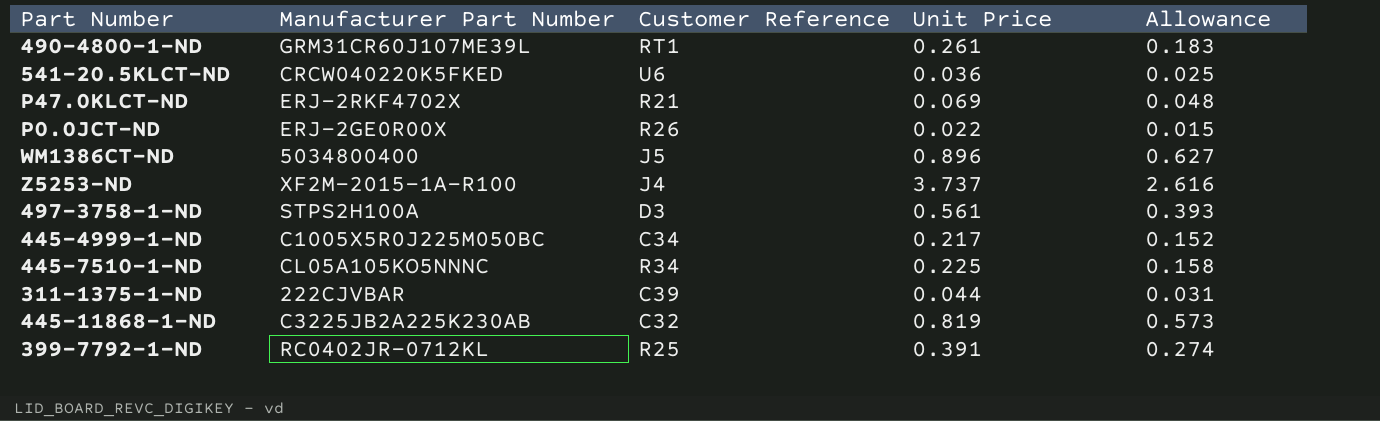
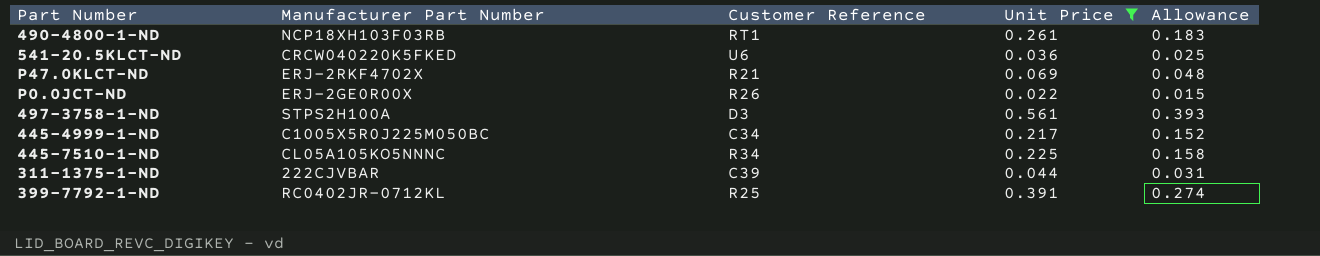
filter: none -> Unit Price <= 0.561
490-4800-1-ND | Manufacturer Part Number: GRM31CR60J107ME39L -> NCP18XH103F03RB

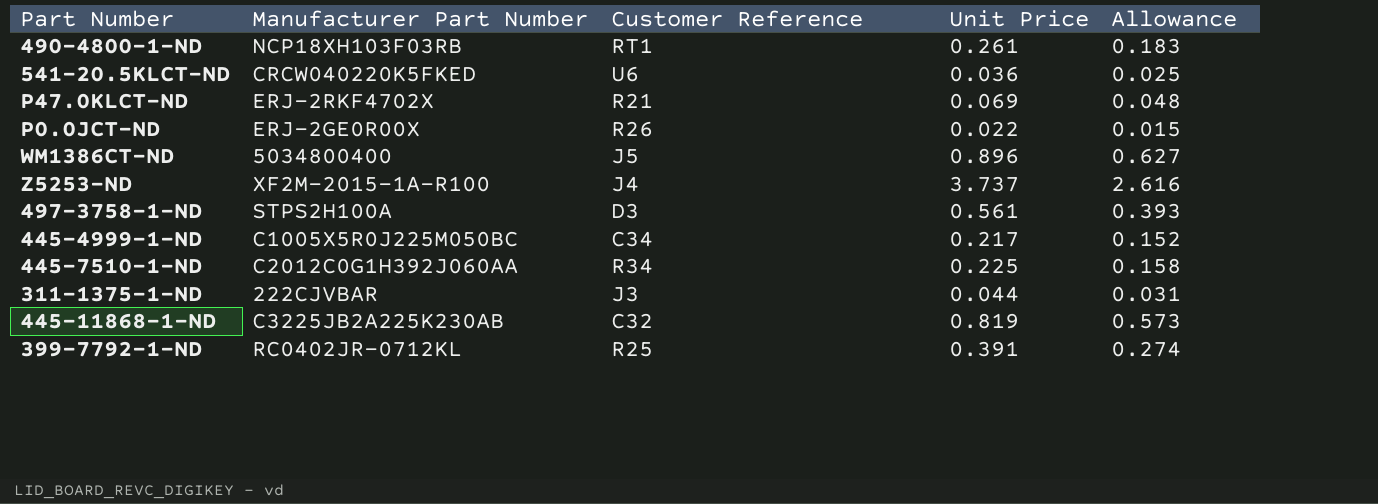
filter: Unit Price <= 0.561 -> none
445-7510-1-ND | Manufacturer Part Number: CL05A105KO5NNNC -> C2012C0G1H392J060AA
311-1375-1-ND | Customer Reference: C39 -> J3

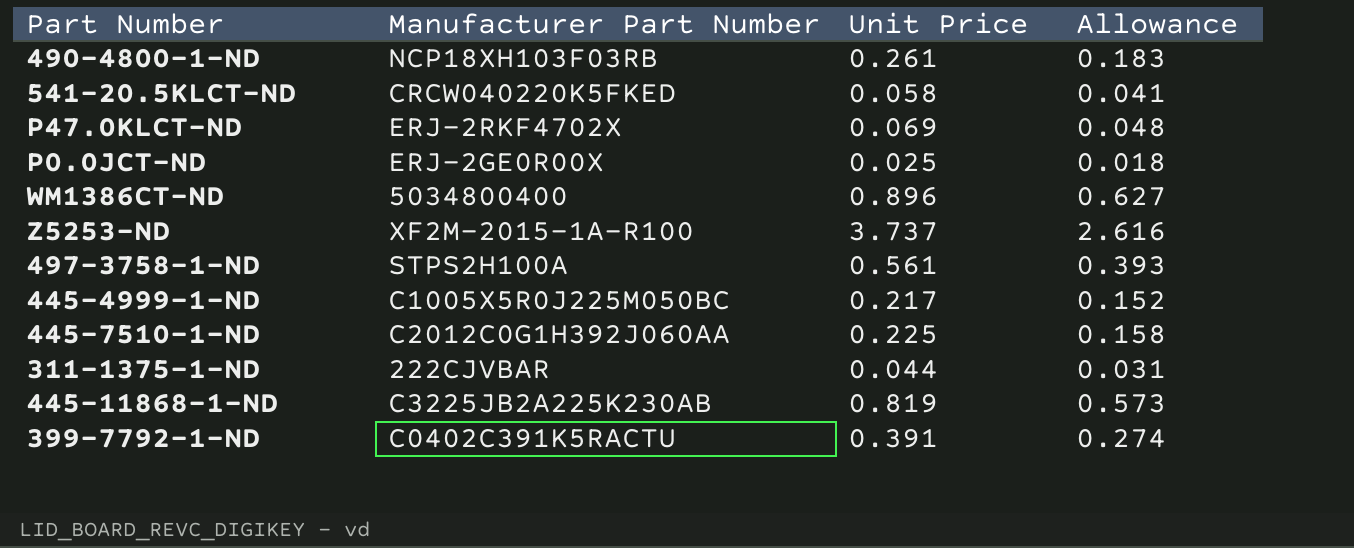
column Customer Reference | position: 3 -> none
541-20.5KLCT-ND | Unit Price: 0.036 -> 0.058
541-20.5KLCT-ND | Allowance: 0.025 -> 0.041
P0.0JCT-ND | Unit Price: 0.022 -> 0.025
P0.0JCT-ND | Allowance: 0.015 -> 0.018
399-7792-1-ND | Manufacturer Part Number: RC0402JR-0712KL -> C0402C391K5RACTU

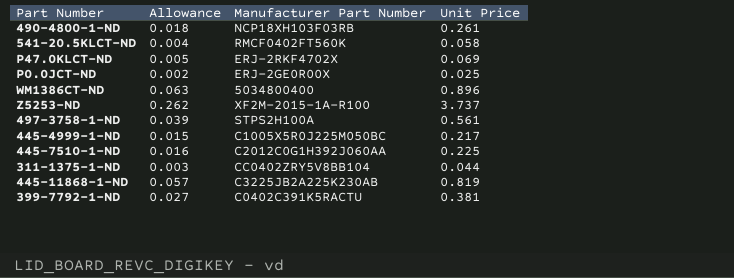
column Allowance | formula: [Unit Price] * 0.7 -> [Unit Price] * 0.07
column Allowance | position: 4 -> 2
541-20.5KLCT-ND | Manufacturer Part Number: CRCW040220K5FKED -> RMCF0402FT560K
311-1375-1-ND | Manufacturer Part Number: 222CJVBAR -> CC0402ZRY5V8BB104
399-7792-1-ND | Unit Price: 0.391 -> 0.381

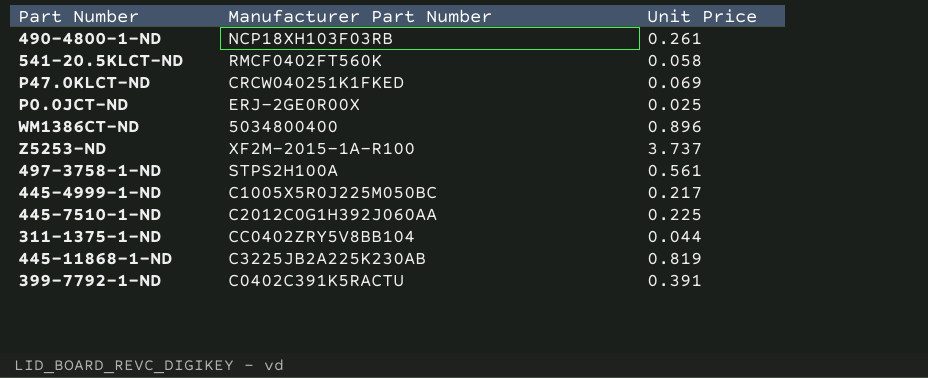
column Allowance | formula: [Unit Price] * 0.07 -> none
P47.0KLCT-ND | Manufacturer Part Number: ERJ-2RKF4702X -> CRCW040251K1FKED
399-7792-1-ND | Unit Price: 0.381 -> 0.391

